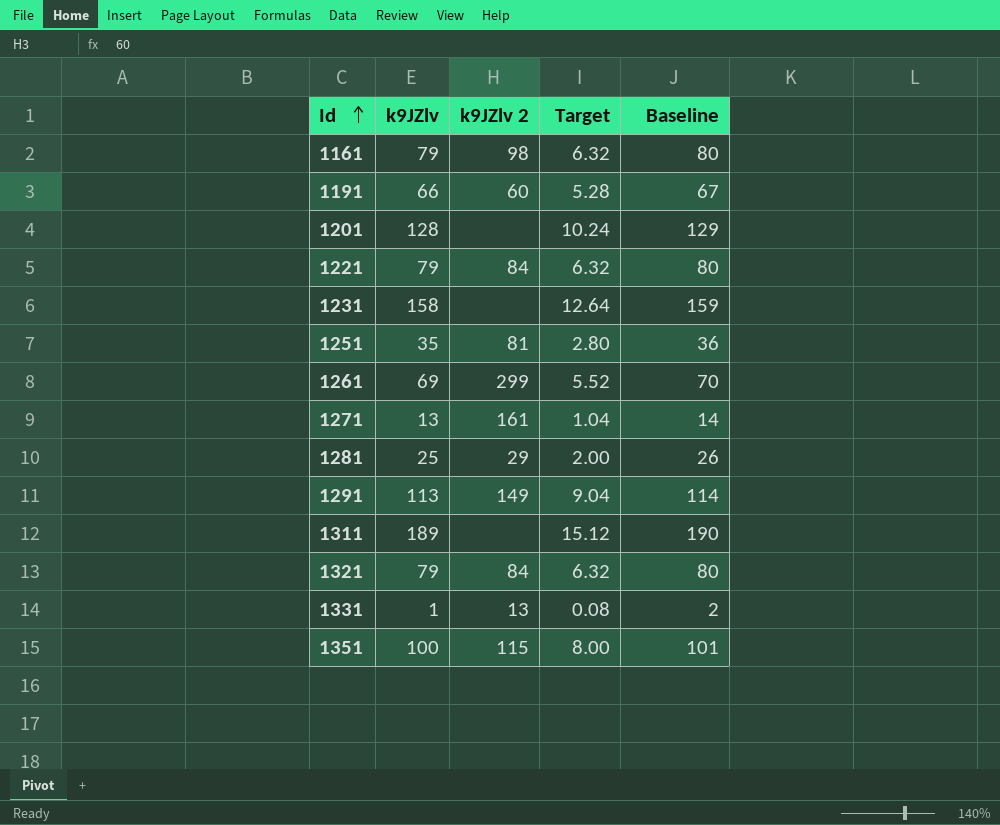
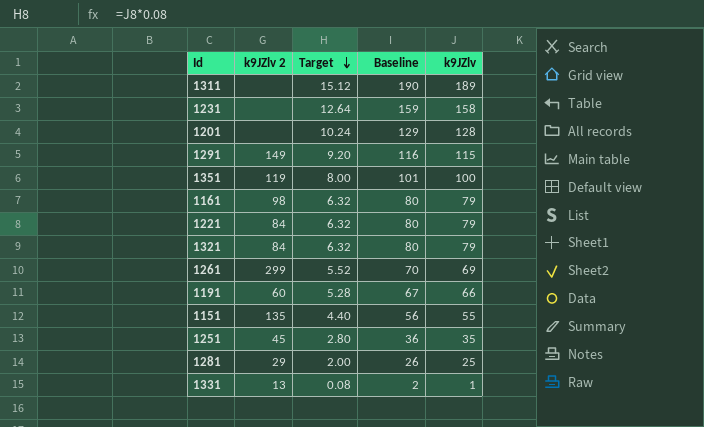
row order: Id ascending -> Target descending
column k9JZlv | position: 2 -> 5
row 1271: 13 | 161 | 1.04 | 14 -> none
1291 | Target: 9.04 -> 9.20
1291 | Baseline: 114 -> 116
1291 | k9JZlv: 113 -> 115
1351 | k9JZlv 2: 115 -> 119
row 1151: none -> 135 | 4.40 | 56 | 55
1251 | k9JZlv 2: 81 -> 45

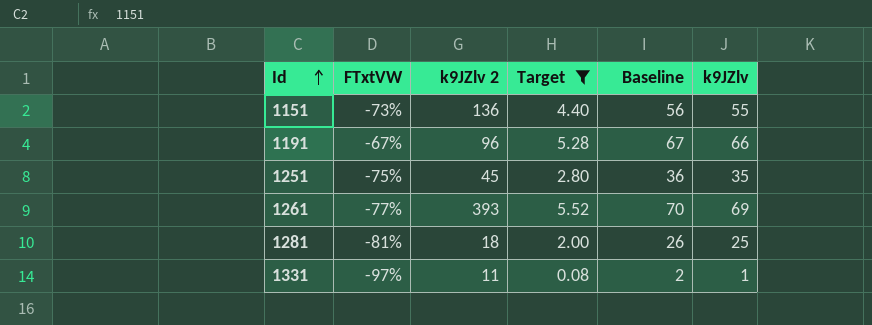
filter: none -> Target <= 5.52
row order: Target descending -> Id ascending
column FTxtVW | position: none -> 2
1151 | k9JZlv 2: 135 -> 136
1191 | k9JZlv 2: 60 -> 96
1261 | k9JZlv 2: 299 -> 393
1281 | k9JZlv 2: 29 -> 18
1331 | k9JZlv 2: 13 -> 11

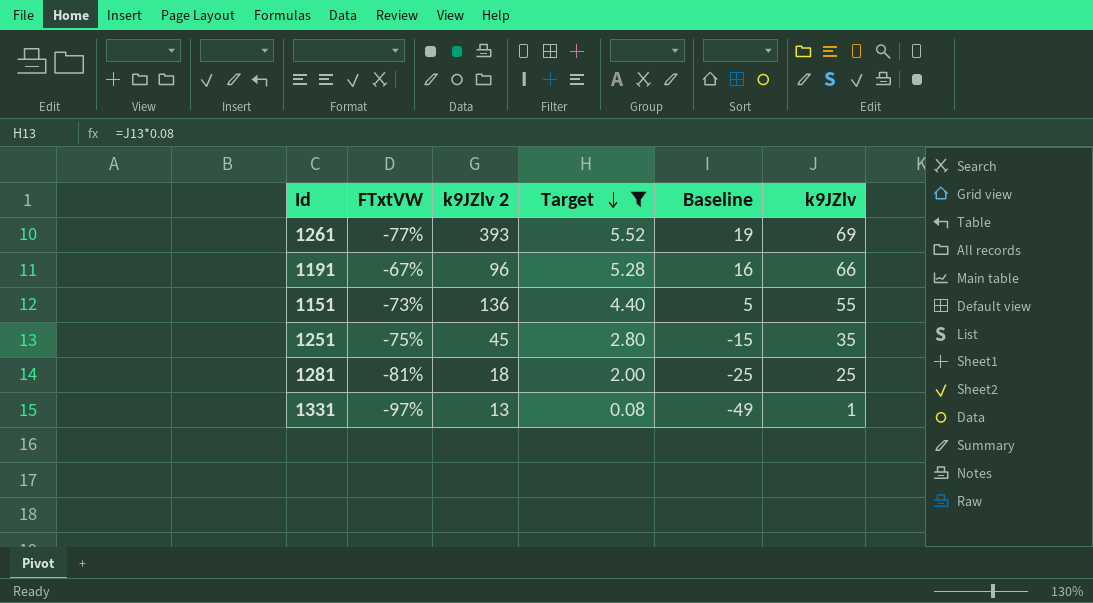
row order: Id ascending -> Target descending
column Baseline | formula: [k9JZlv] + 1 -> [k9JZlv] - 50
1331 | k9JZlv 2: 11 -> 13

